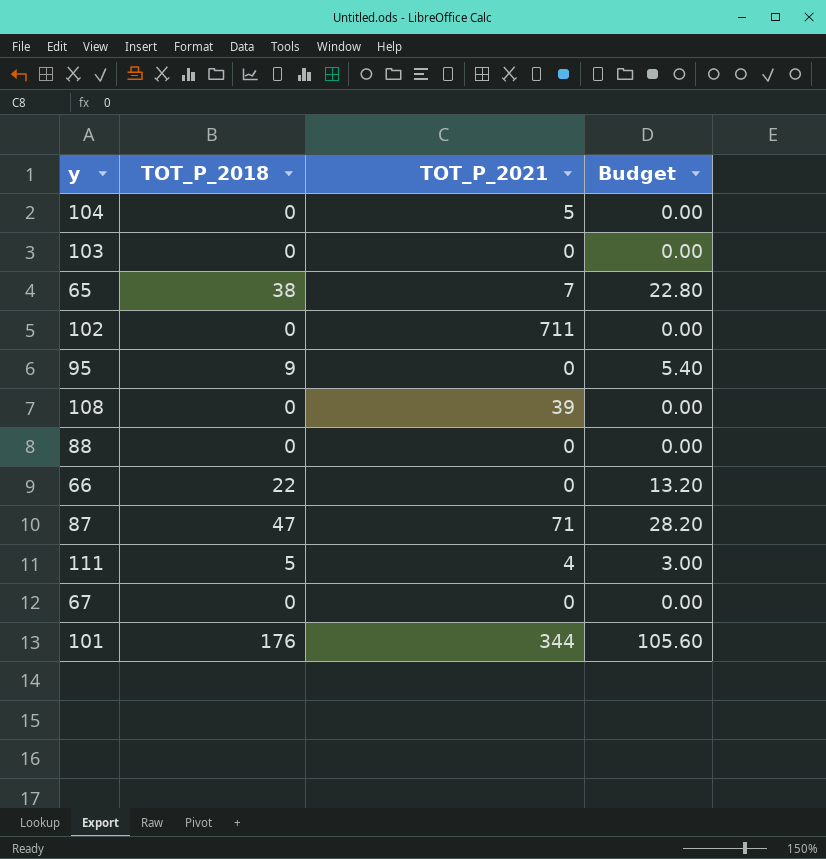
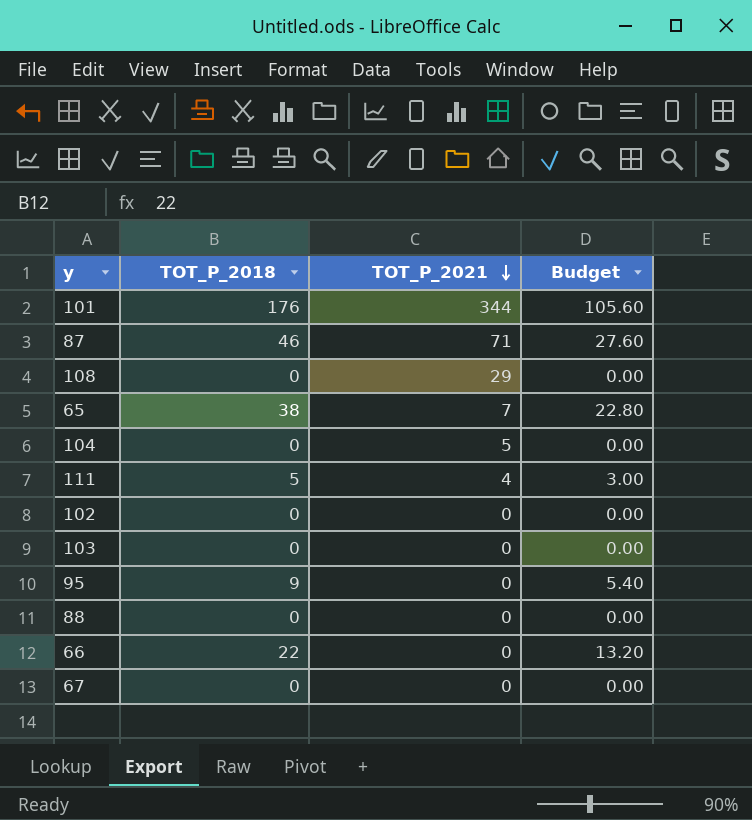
row order: none -> TOT_P_2021 descending
87 | TOT_P_2018: 47 -> 46
87 | Budget: 28.20 -> 27.60
108 | TOT_P_2021: 39 -> 29
102 | TOT_P_2021: 711 -> 0

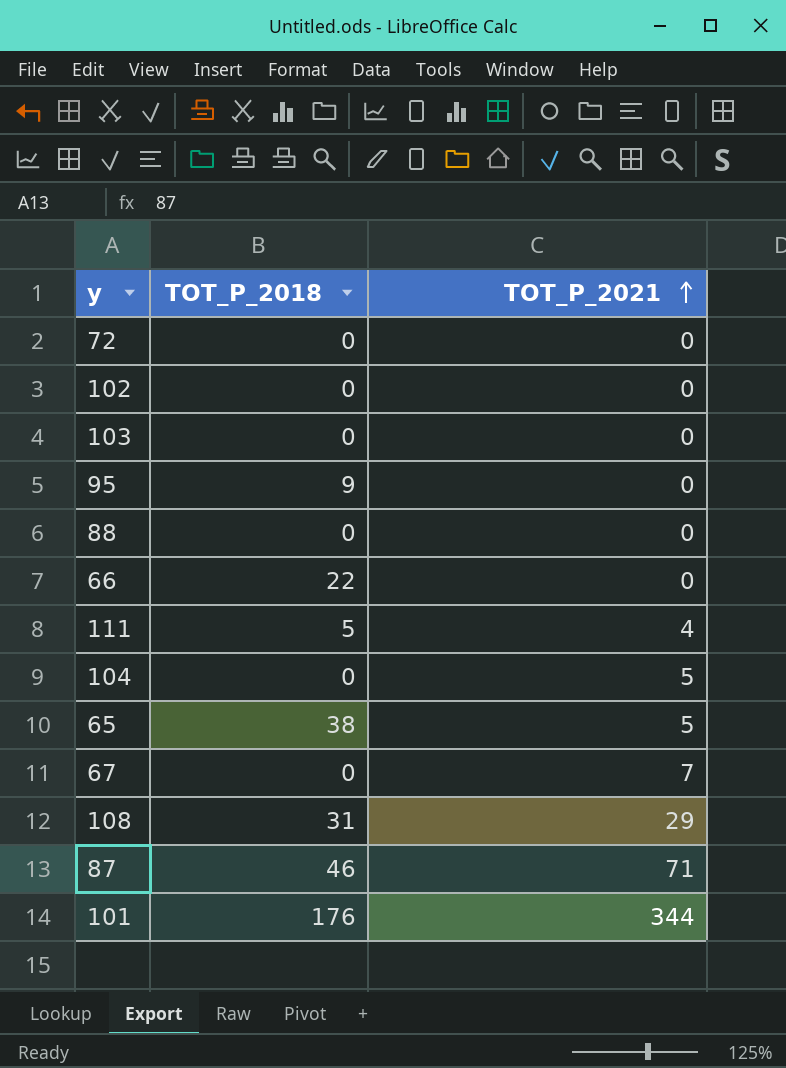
row order: TOT_P_2021 descending -> TOT_P_2021 ascending
column Budget | formula: [TOT_P_2018] * 0.6 -> none
row 72: none -> 0 | 0
65 | TOT_P_2021: 7 -> 5
67 | TOT_P_2021: 0 -> 7
108 | TOT_P_2018: 0 -> 31

